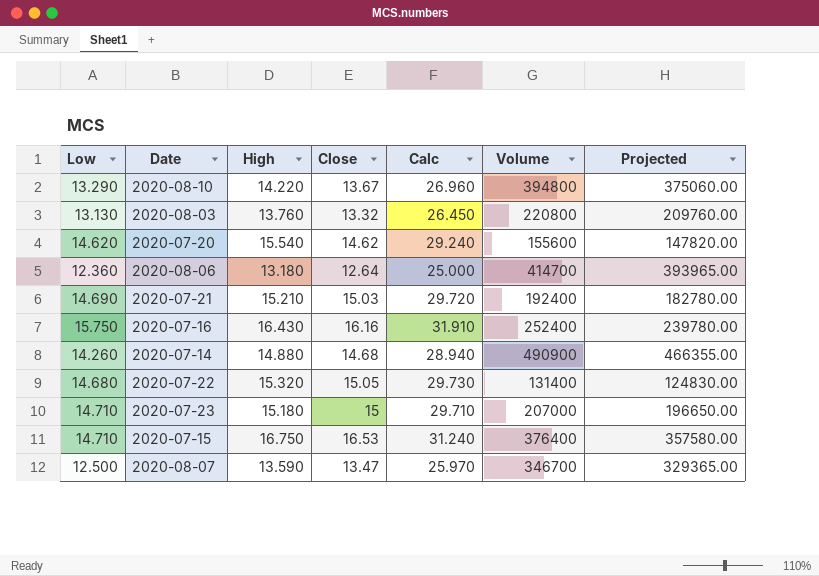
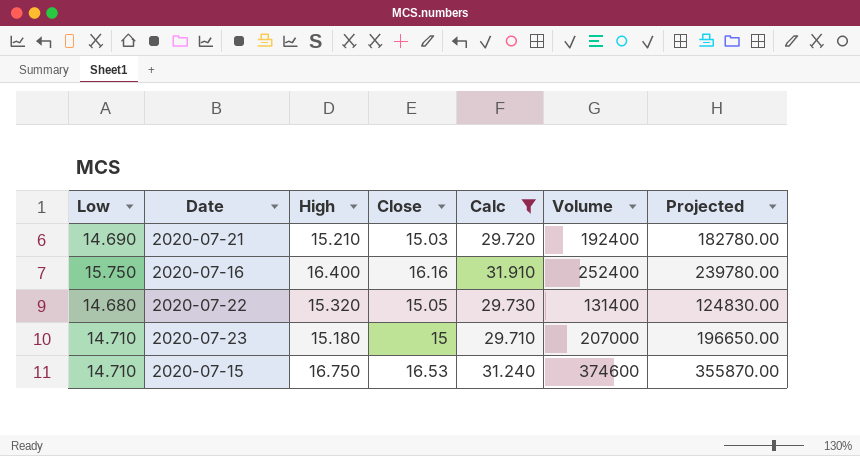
filter: none -> Calc >= 29.710
2020-07-16 | High: 16.430 -> 16.400
2020-07-15 | Volume: 376400 -> 374600
2020-07-15 | Projected: 357580.00 -> 355870.00

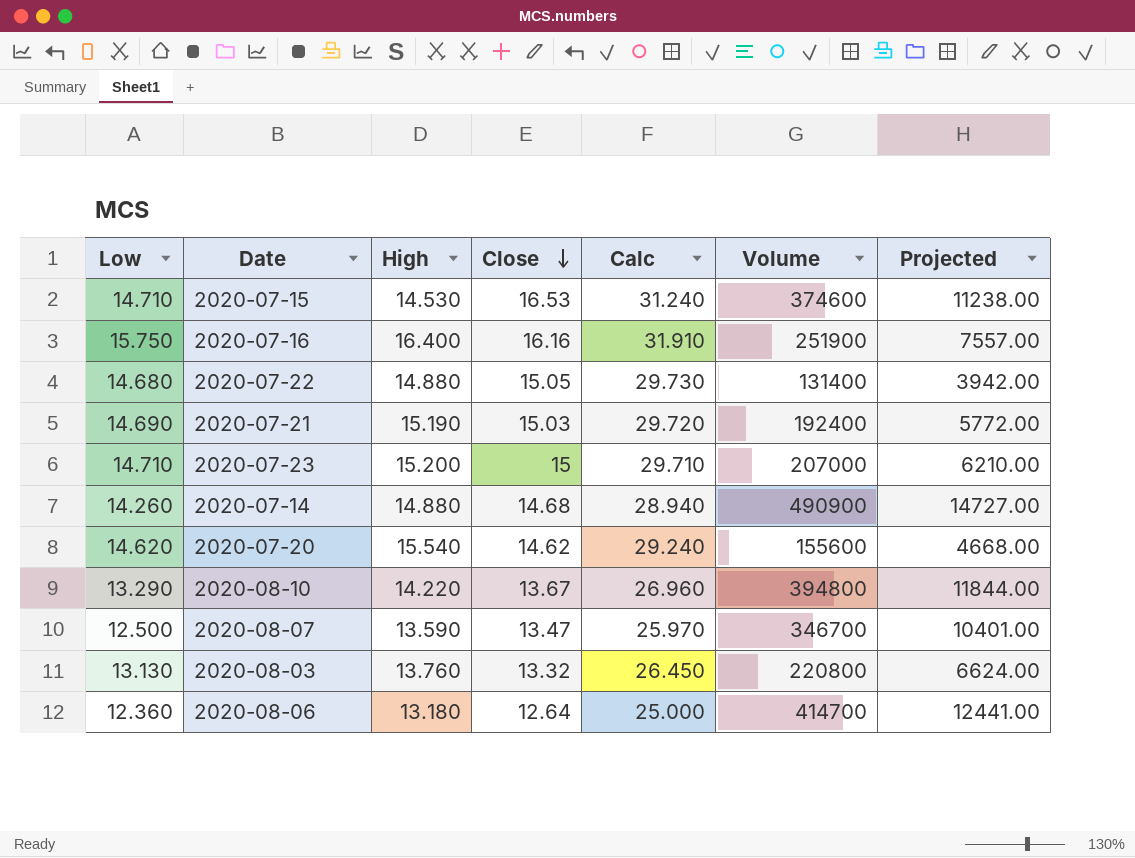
filter: Calc >= 29.710 -> none
row order: none -> Close descending
column Projected | formula: [Volume] * 0.95 -> [Volume] * 0.03
2020-07-15 | High: 16.750 -> 14.530
2020-07-16 | Volume: 252400 -> 251900
2020-07-22 | High: 15.320 -> 14.880
2020-07-21 | High: 15.210 -> 15.190
2020-07-23 | High: 15.180 -> 15.200

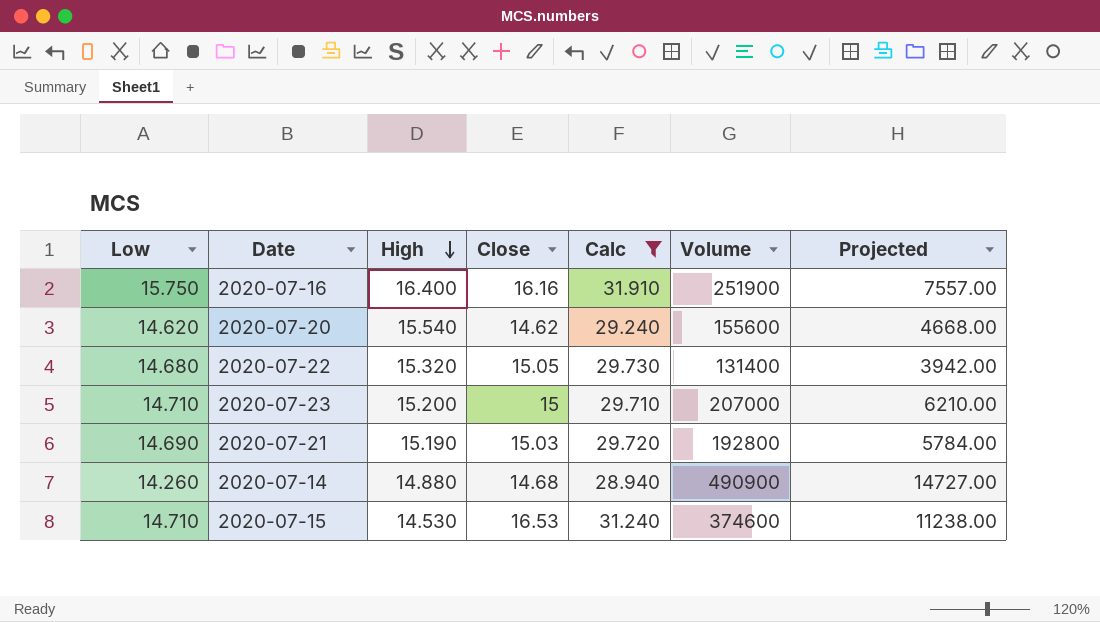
filter: none -> Calc >= 28.940
row order: Close descending -> High descending
2020-07-22 | High: 14.880 -> 15.320
2020-07-21 | Volume: 192400 -> 192800
2020-07-21 | Projected: 5772.00 -> 5784.00

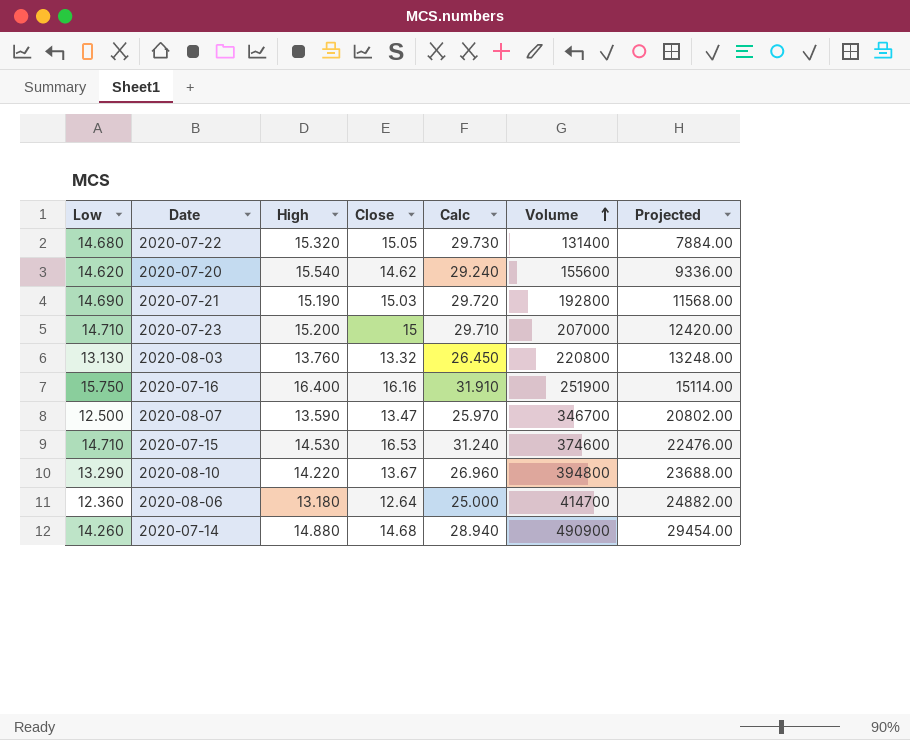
filter: Calc >= 28.940 -> none
row order: High descending -> Volume ascending
column Projected | formula: [Volume] * 0.03 -> [Volume] * 0.06

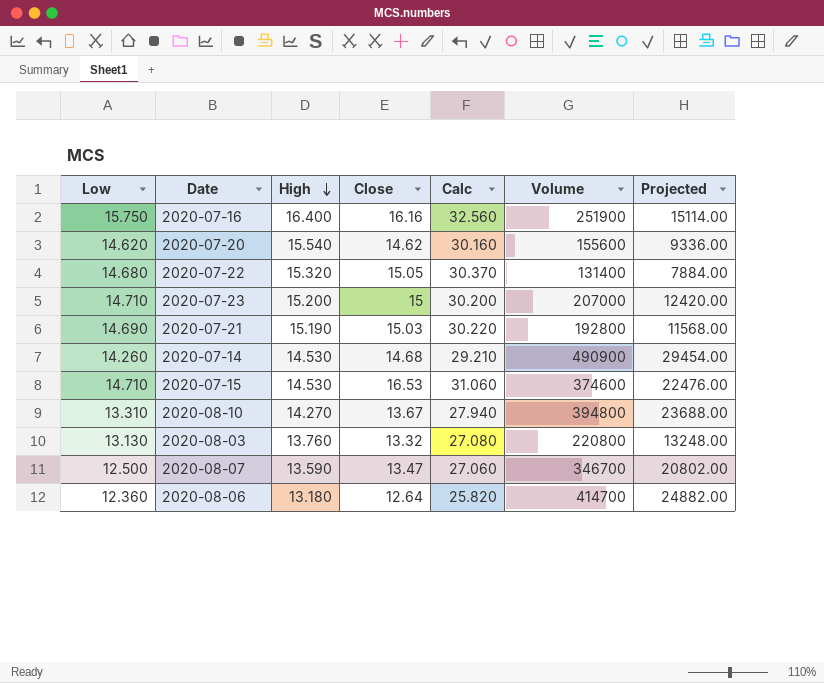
row order: Volume ascending -> High descending
column Calc | formula: [Low] + [Close] -> [High] + [Close]
2020-07-14 | High: 14.880 -> 14.530
2020-08-10 | Low: 13.290 -> 13.310
2020-08-10 | High: 14.220 -> 14.270

